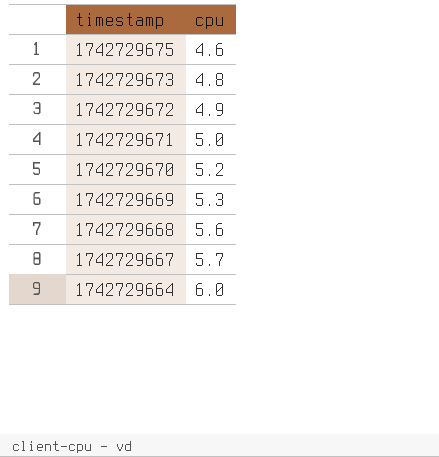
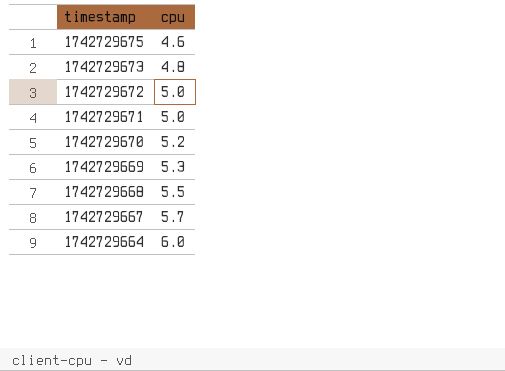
1742729672 | cpu: 4.9 -> 5.0
1742729668 | cpu: 5.6 -> 5.5

